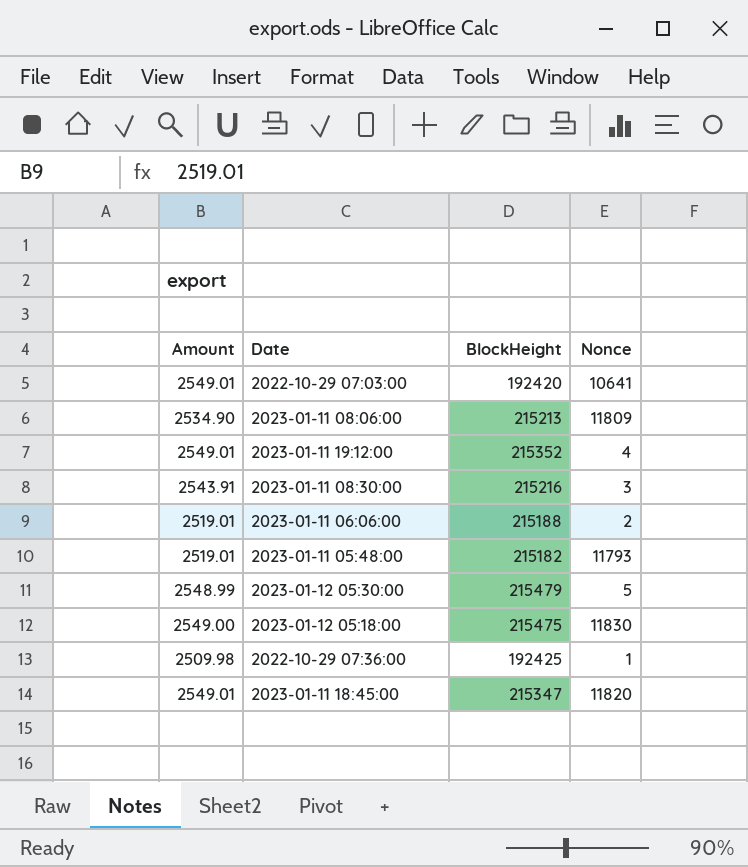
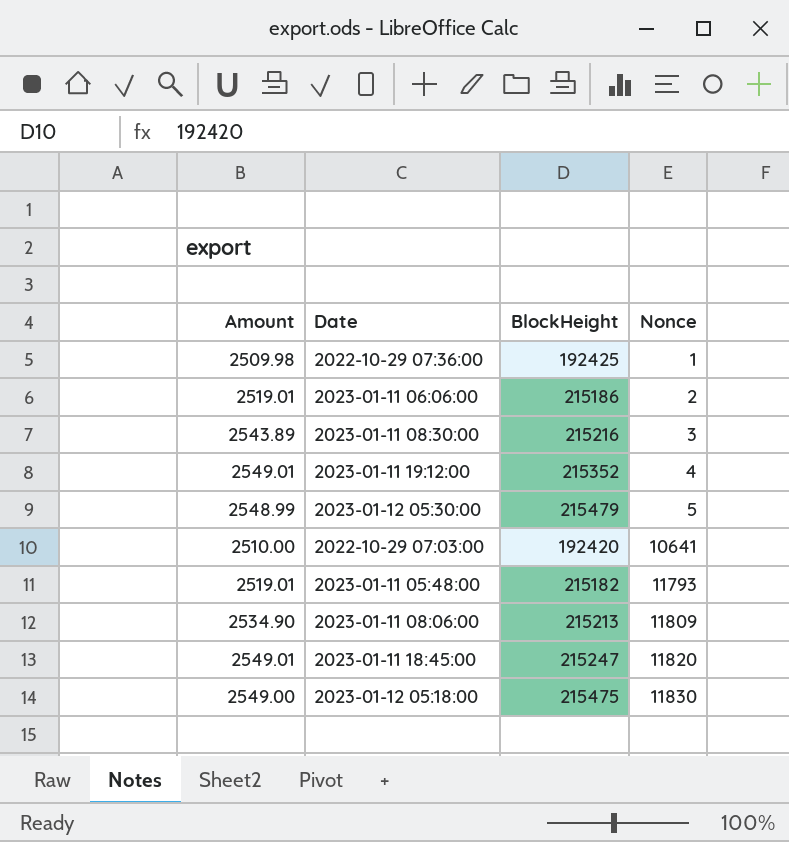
row order: none -> Nonce ascending
2023-01-11 06:06:00 | BlockHeight: 215188 -> 215186
2023-01-11 08:30:00 | Amount: 2543.91 -> 2543.89
2022-10-29 07:03:00 | Amount: 2549.01 -> 2510.00
2023-01-11 18:45:00 | BlockHeight: 215347 -> 215247

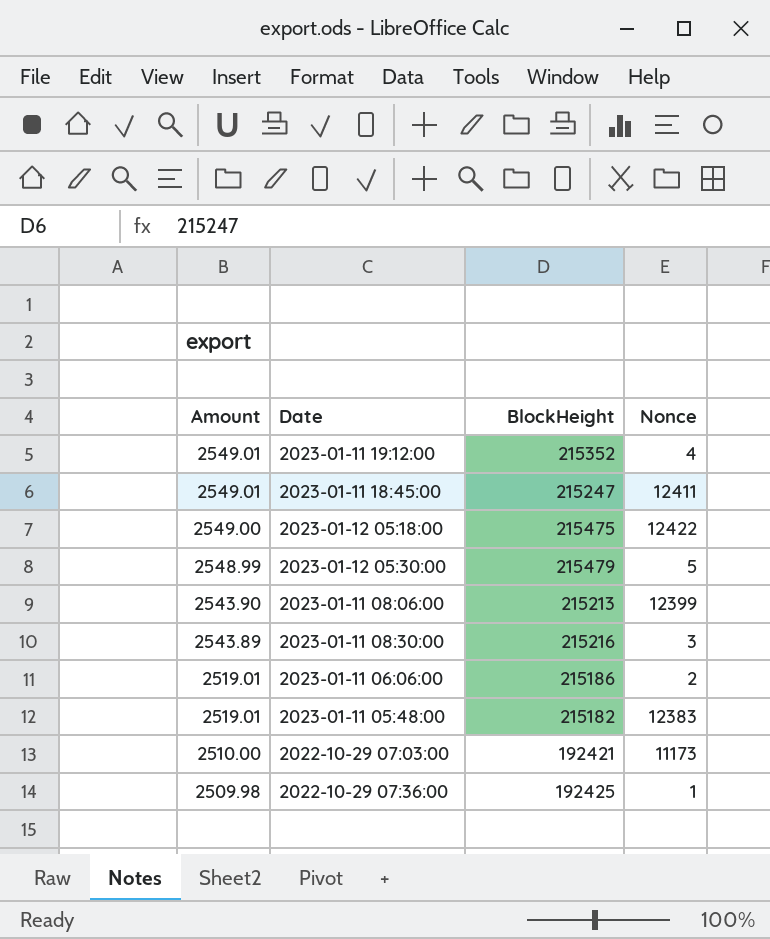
row order: Nonce ascending -> Amount descending
2023-01-11 18:45:00 | Nonce: 11820 -> 12411
2023-01-12 05:18:00 | Nonce: 11830 -> 12422
2023-01-11 08:06:00 | Amount: 2534.90 -> 2543.90
2023-01-11 08:06:00 | Nonce: 11809 -> 12399
2023-01-11 05:48:00 | Nonce: 11793 -> 12383
2022-10-29 07:03:00 | BlockHeight: 192420 -> 192421
2022-10-29 07:03:00 | Nonce: 10641 -> 11173

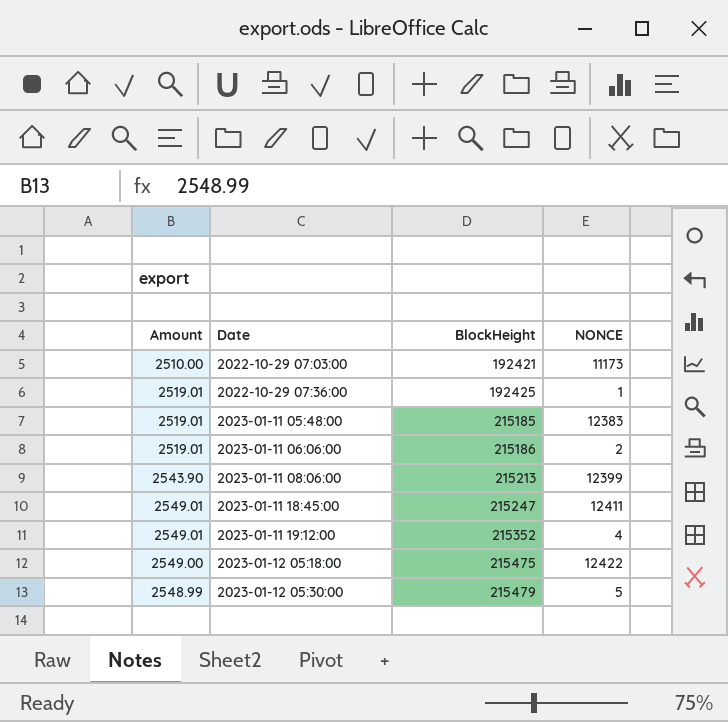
row order: Amount descending -> Date ascending
column name: Nonce -> NONCE
row 2023-01-11 08:30:00: 2543.89 | 215216 | 3 -> none
2022-10-29 07:36:00 | Amount: 2509.98 -> 2519.01
2023-01-11 05:48:00 | BlockHeight: 215182 -> 215185

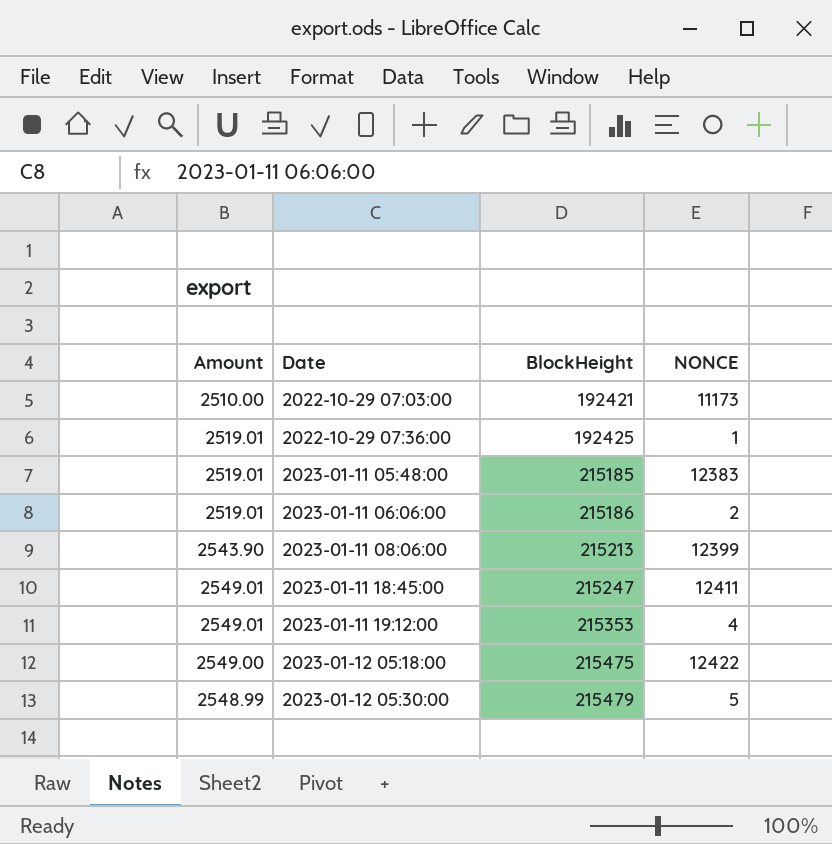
2023-01-11 19:12:00 | BlockHeight: 215352 -> 215353

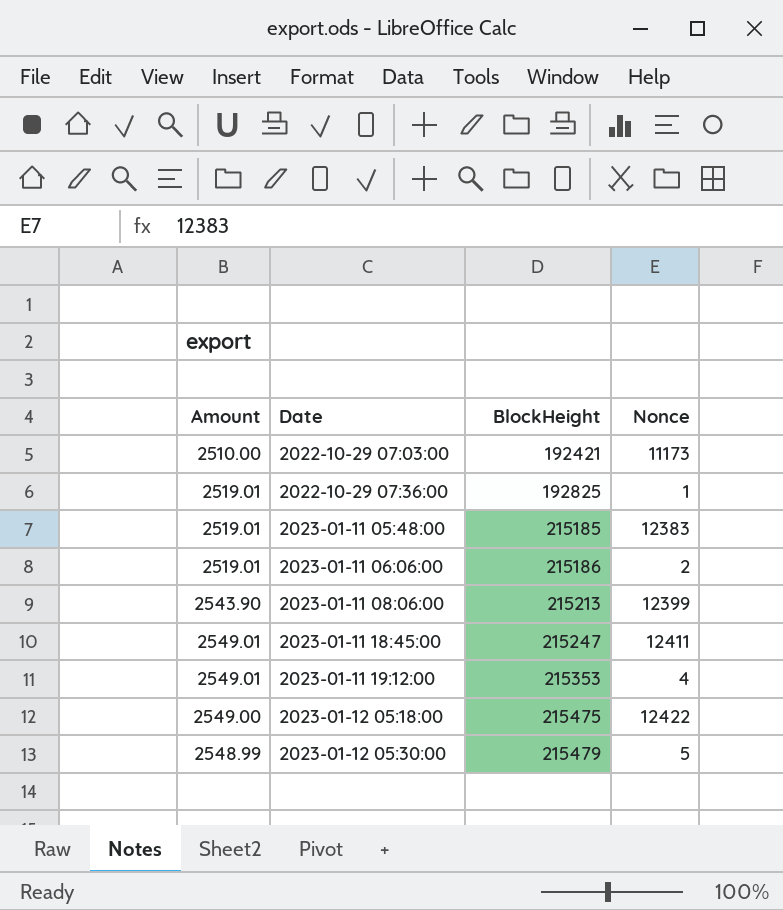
column name: NONCE -> Nonce
2022-10-29 07:36:00 | BlockHeight: 192425 -> 192825

